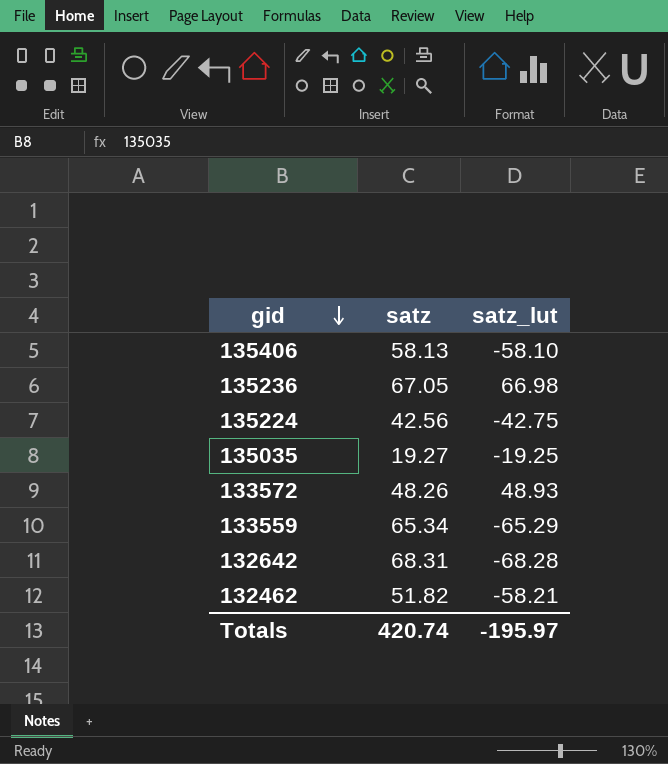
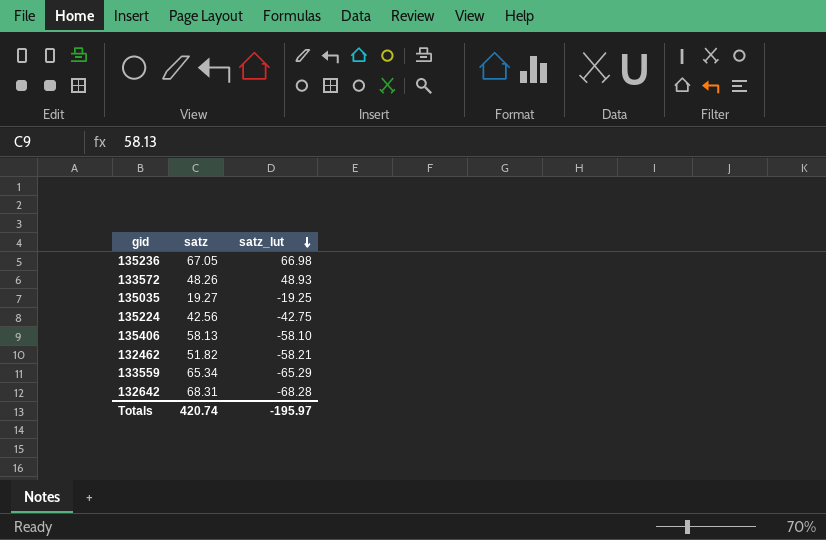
row order: gid descending -> satz_lut descending

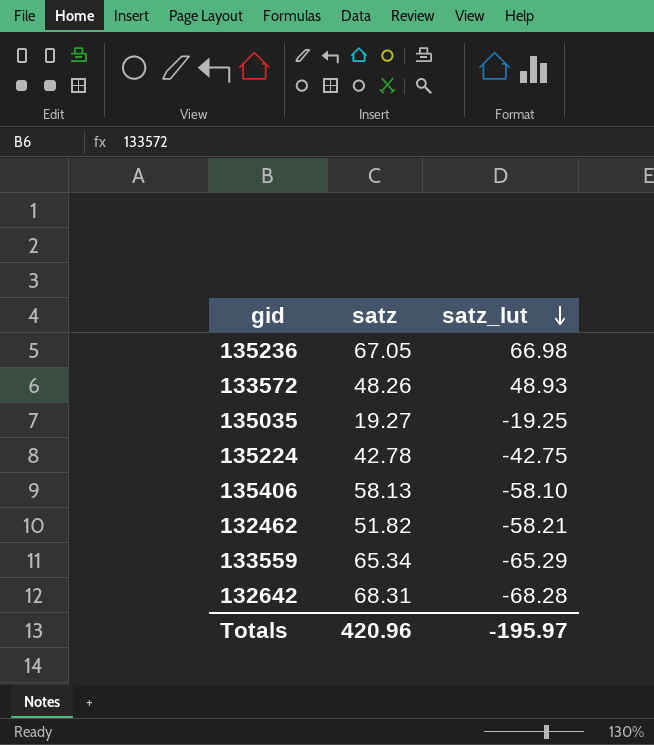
135224 | satz: 42.56 -> 42.78
Totals | satz: 420.74 -> 420.96

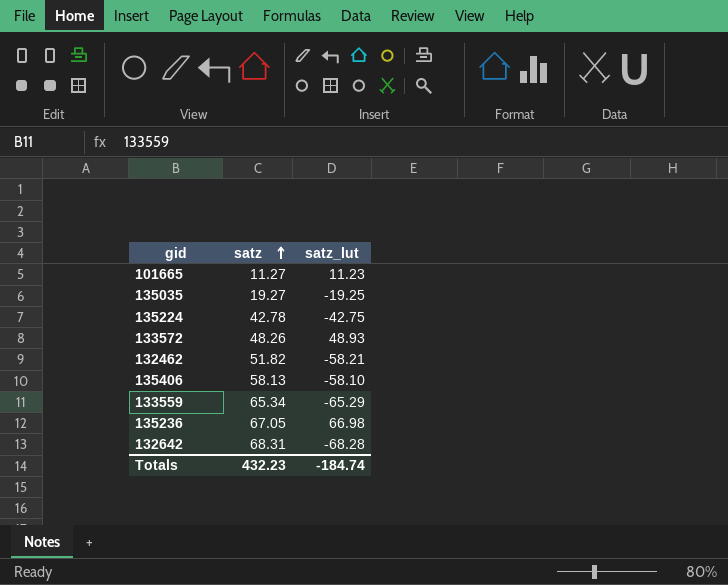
row order: satz_lut descending -> satz ascending
row 101665: none -> 11.27 | 11.23
Totals | satz: 420.96 -> 432.23
Totals | satz_lut: -195.97 -> -184.74

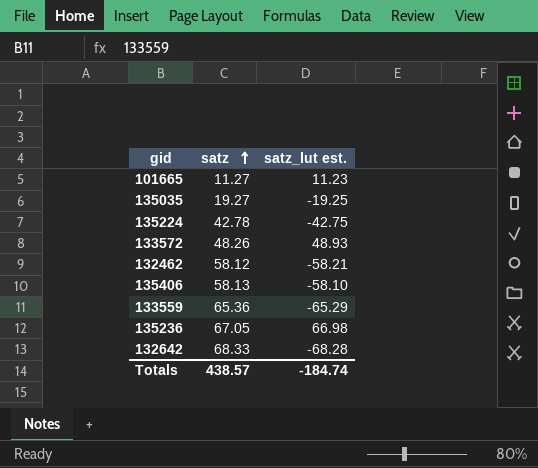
column name: satz_lut -> satz_lut est.
132462 | satz: 51.82 -> 58.12
133559 | satz: 65.34 -> 65.36
132642 | satz: 68.31 -> 68.33
Totals | satz: 432.23 -> 438.57

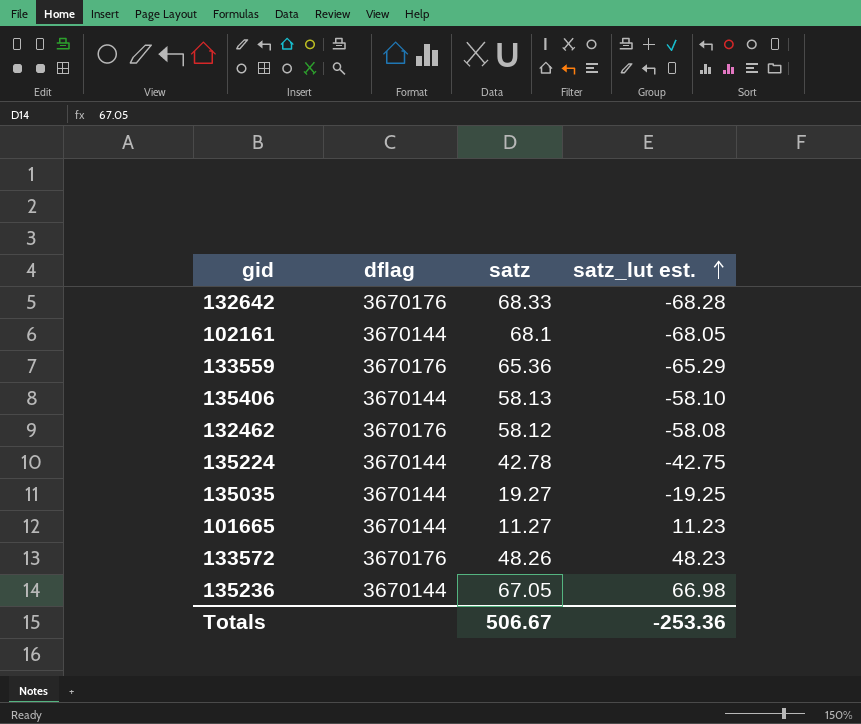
row order: satz ascending -> satz_lut est. ascending
column dflag | position: none -> 2
row 102161: none -> 3670144 | 68.1 | -68.05
132462 | satz_lut est.: -58.21 -> -58.08
133572 | satz_lut est.: 48.93 -> 48.23
Totals | satz: 438.57 -> 506.67
Totals | satz_lut est.: -184.74 -> -253.36

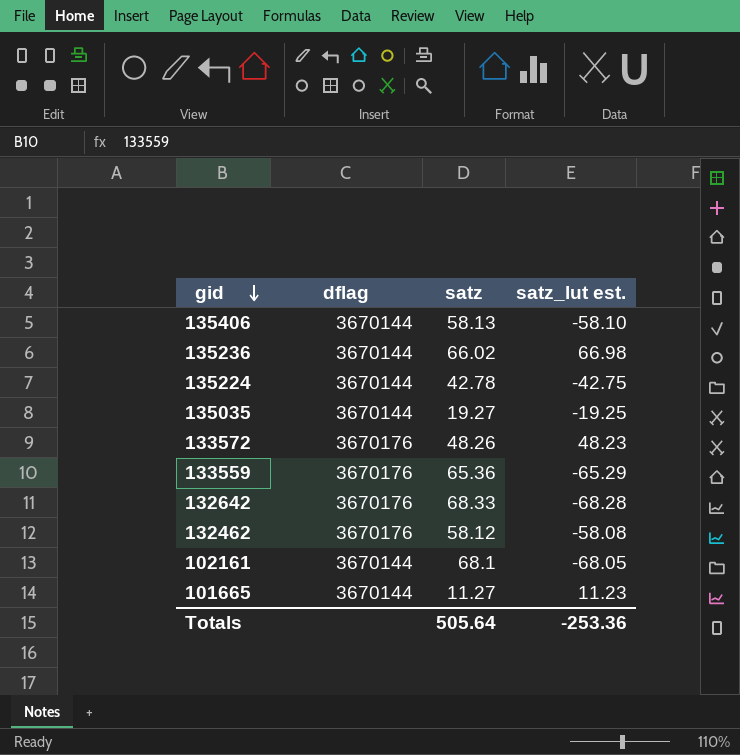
row order: satz_lut est. ascending -> gid descending
135236 | satz: 67.05 -> 66.02
Totals | satz: 506.67 -> 505.64

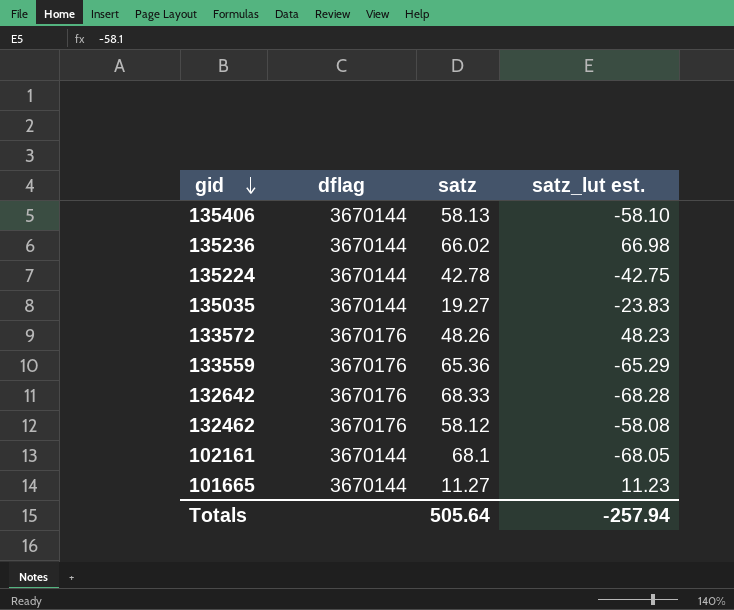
135035 | satz_lut est.: -19.25 -> -23.83
Totals | satz_lut est.: -253.36 -> -257.94

